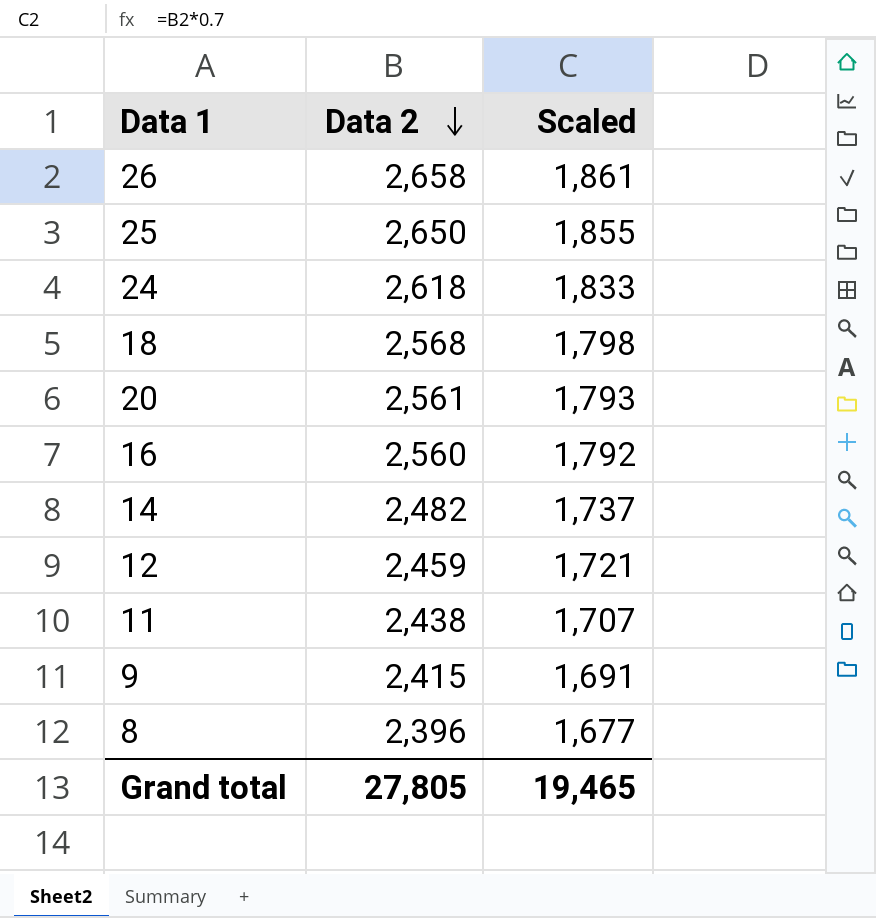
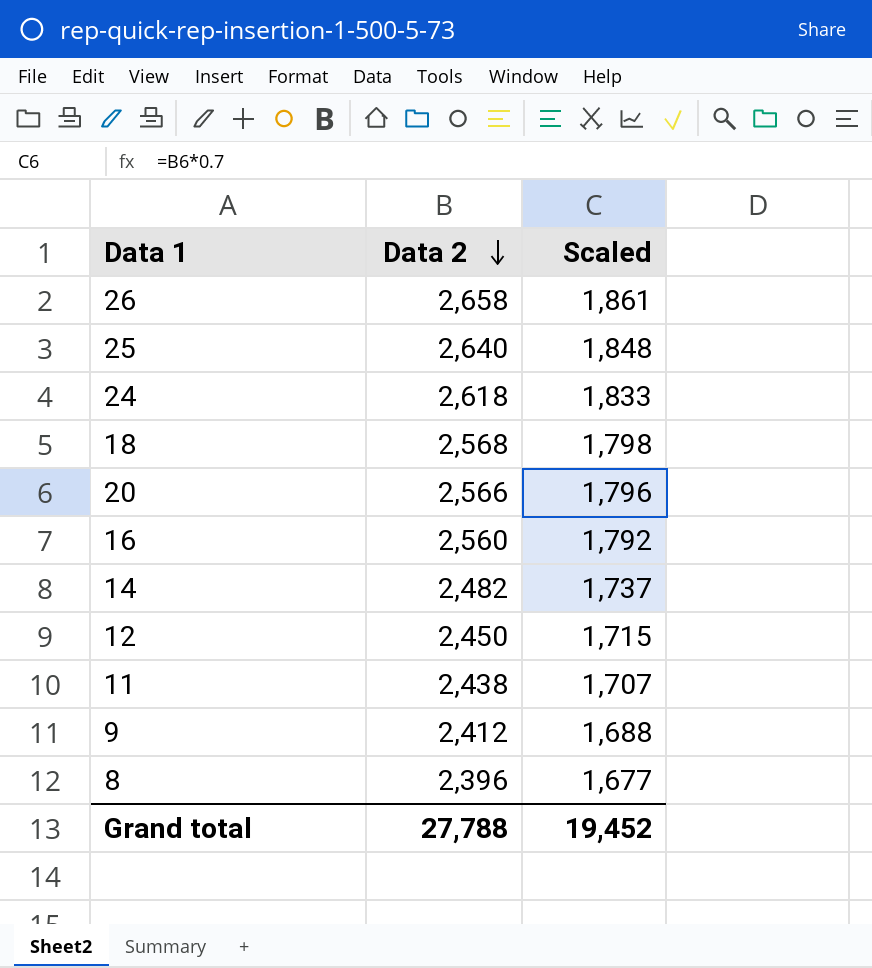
25 | Data 2: 2,650 -> 2,640
25 | Scaled: 1,855 -> 1,848
20 | Data 2: 2,561 -> 2,566
20 | Scaled: 1,793 -> 1,796
12 | Data 2: 2,459 -> 2,450
12 | Scaled: 1,721 -> 1,715
9 | Data 2: 2,415 -> 2,412
9 | Scaled: 1,691 -> 1,688
Grand total | Data 2: 27,805 -> 27,788
Grand total | Scaled: 19,465 -> 19,452

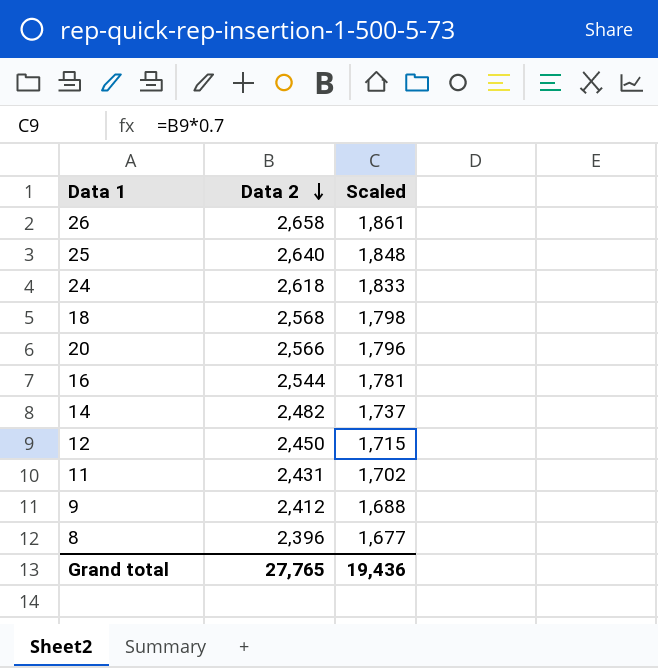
16 | Data 2: 2,560 -> 2,544
16 | Scaled: 1,792 -> 1,781
11 | Data 2: 2,438 -> 2,431
11 | Scaled: 1,707 -> 1,702
Grand total | Data 2: 27,788 -> 27,765
Grand total | Scaled: 19,452 -> 19,436

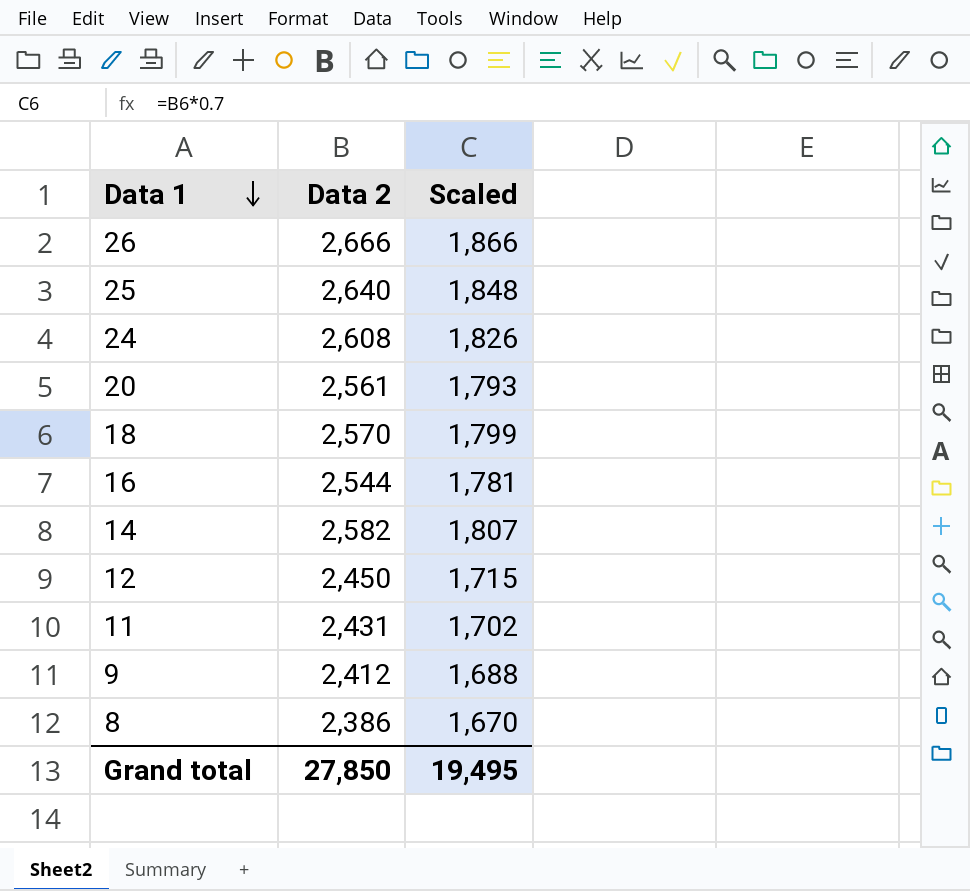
row order: Data 2 descending -> Data 1 descending
26 | Data 2: 2,658 -> 2,666
26 | Scaled: 1,861 -> 1,866
24 | Data 2: 2,618 -> 2,608
24 | Scaled: 1,833 -> 1,826
20 | Data 2: 2,566 -> 2,561
20 | Scaled: 1,796 -> 1,793
18 | Data 2: 2,568 -> 2,570
18 | Scaled: 1,798 -> 1,799
14 | Data 2: 2,482 -> 2,582
14 | Scaled: 1,737 -> 1,807
8 | Data 2: 2,396 -> 2,386
8 | Scaled: 1,677 -> 1,670
Grand total | Data 2: 27,765 -> 27,850
Grand total | Scaled: 19,436 -> 19,495

